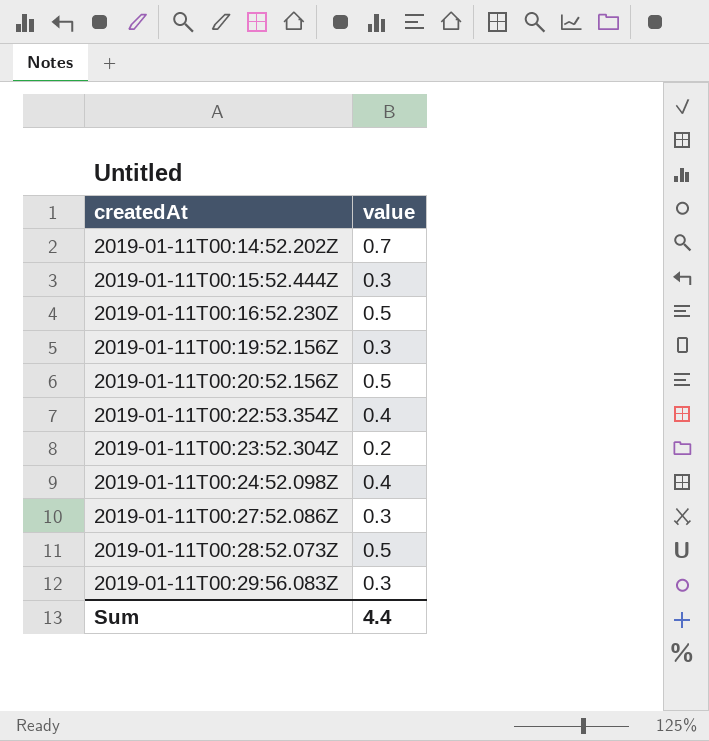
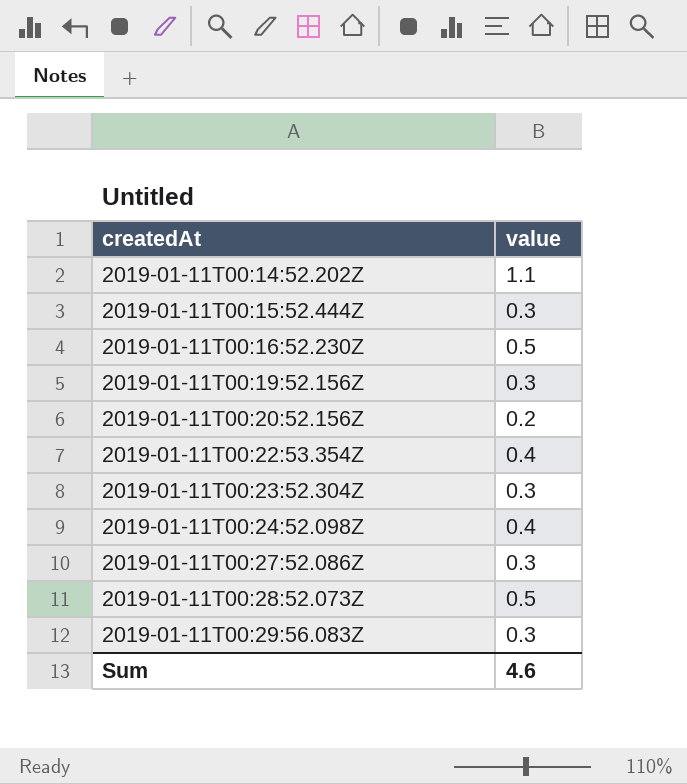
2019-01-11T00:14:52.202Z | value: 0.7 -> 1.1
2019-01-11T00:20:52.156Z | value: 0.5 -> 0.2
2019-01-11T00:23:52.304Z | value: 0.2 -> 0.3
Sum | value: 4.4 -> 4.6

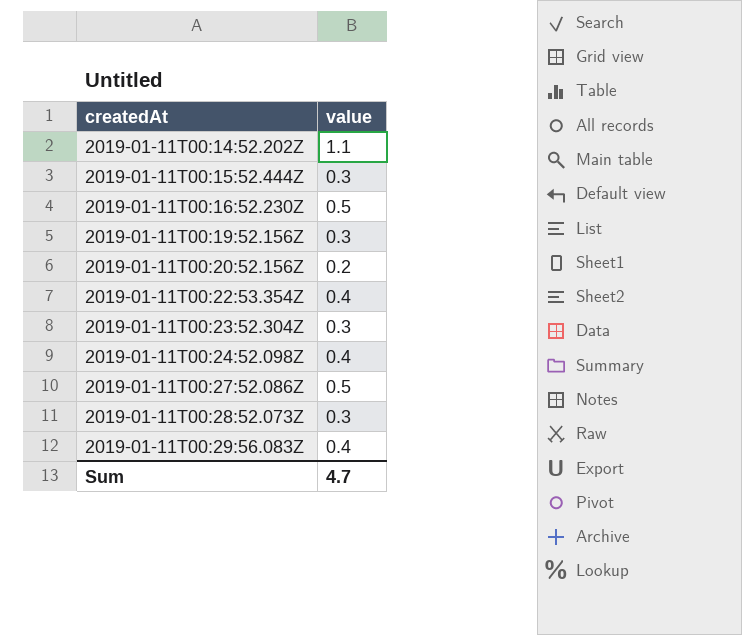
2019-01-11T00:27:52.086Z | value: 0.3 -> 0.5
2019-01-11T00:28:52.073Z | value: 0.5 -> 0.3
2019-01-11T00:29:56.083Z | value: 0.3 -> 0.4
Sum | value: 4.6 -> 4.7

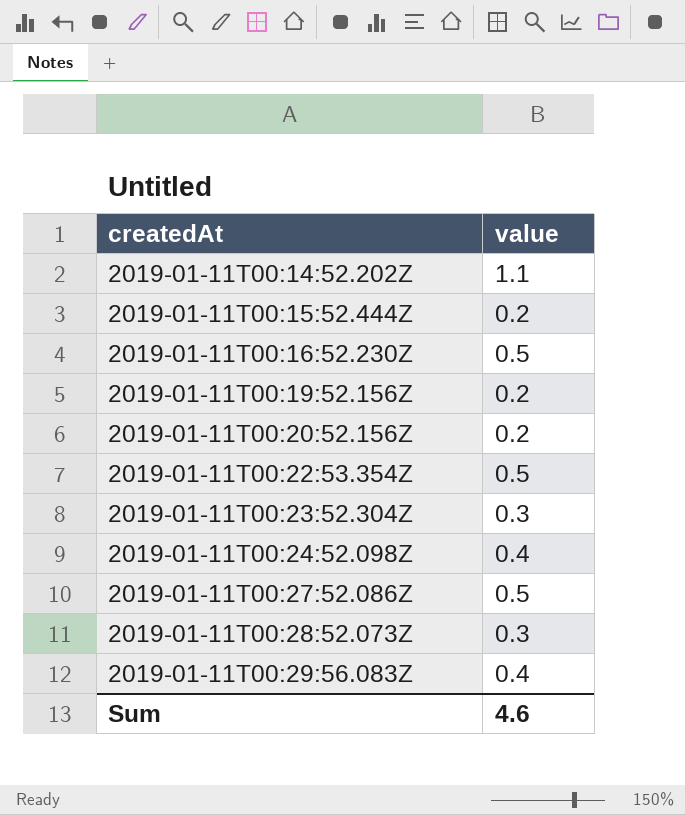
2019-01-11T00:15:52.444Z | value: 0.3 -> 0.2
2019-01-11T00:19:52.156Z | value: 0.3 -> 0.2
2019-01-11T00:22:53.354Z | value: 0.4 -> 0.5
Sum | value: 4.7 -> 4.6

